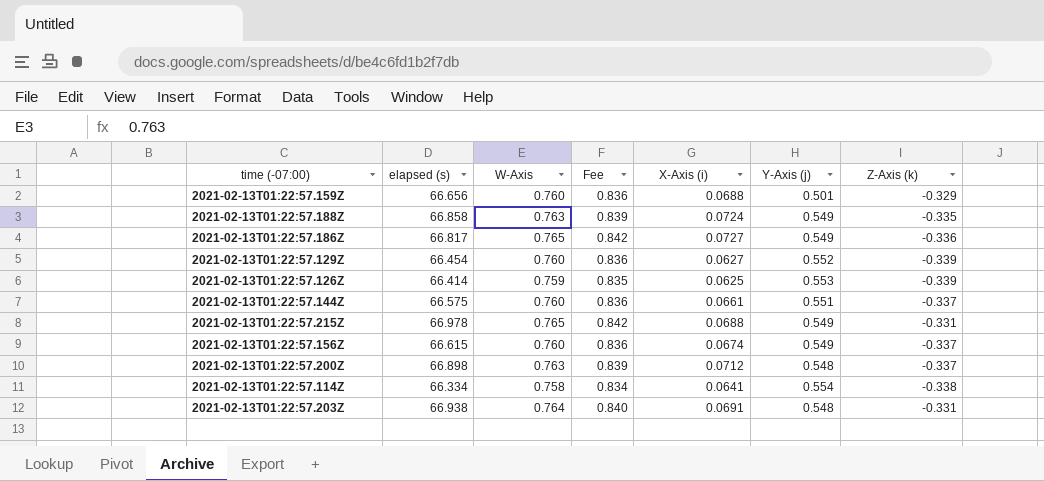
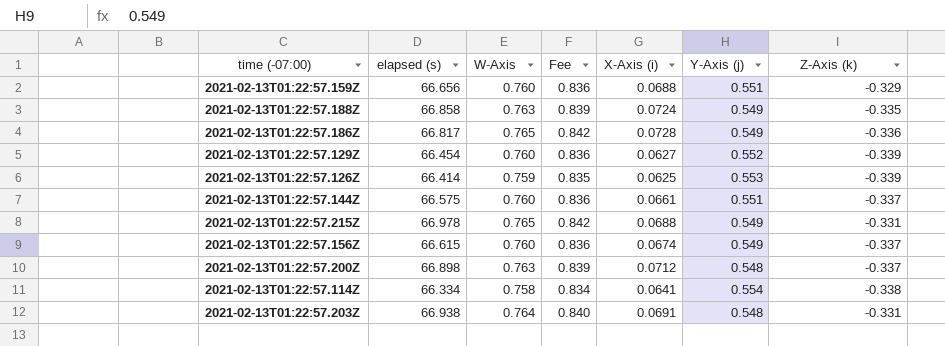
2021-02-13T01:22:57.159Z | Y-Axis (j): 0.501 -> 0.551
2021-02-13T01:22:57.186Z | X-Axis (i): 0.0727 -> 0.0728

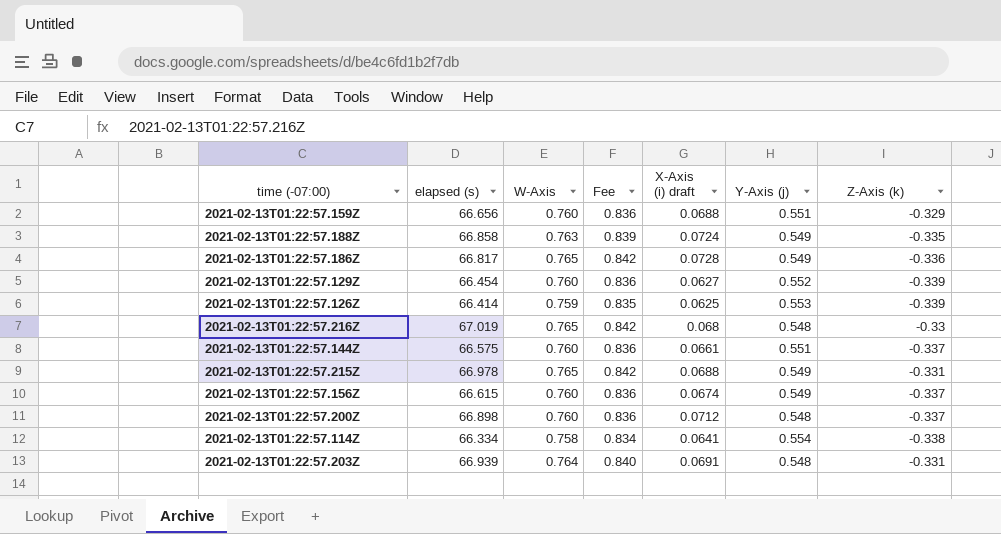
column name: X-Axis (i) -> X-Axis (i) draft
row 2021-02-13T01:22:57.216Z: none -> 67.019 | 0.765 | 0.842 | 0.068 | 0.548 | -0.33
2021-02-13T01:22:57.200Z | W-Axis: 0.763 -> 0.760
2021-02-13T01:22:57.200Z | Fee: 0.839 -> 0.836
2021-02-13T01:22:57.203Z | elapsed (s): 66.938 -> 66.939

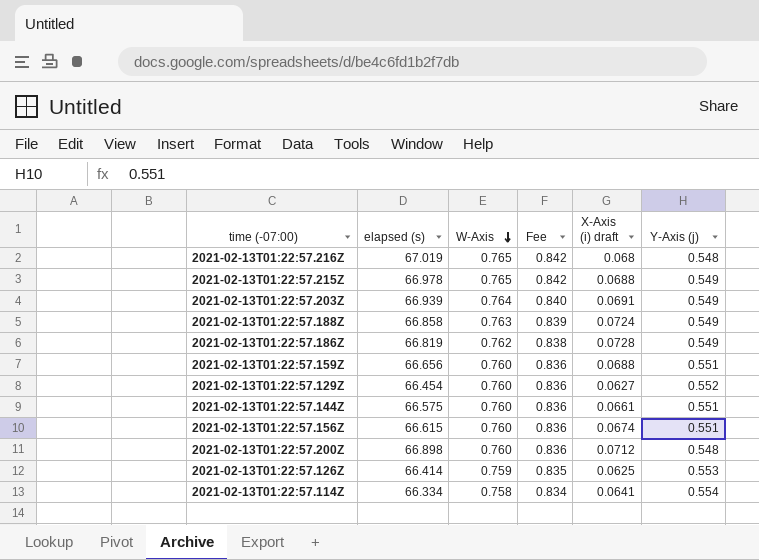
row order: none -> W-Axis descending
column Z-Axis (k) | position: 7 -> none
2021-02-13T01:22:57.203Z | Y-Axis (j): 0.548 -> 0.549
2021-02-13T01:22:57.186Z | elapsed (s): 66.817 -> 66.819
2021-02-13T01:22:57.186Z | W-Axis: 0.765 -> 0.762
2021-02-13T01:22:57.186Z | Fee: 0.842 -> 0.838
2021-02-13T01:22:57.156Z | Y-Axis (j): 0.549 -> 0.551

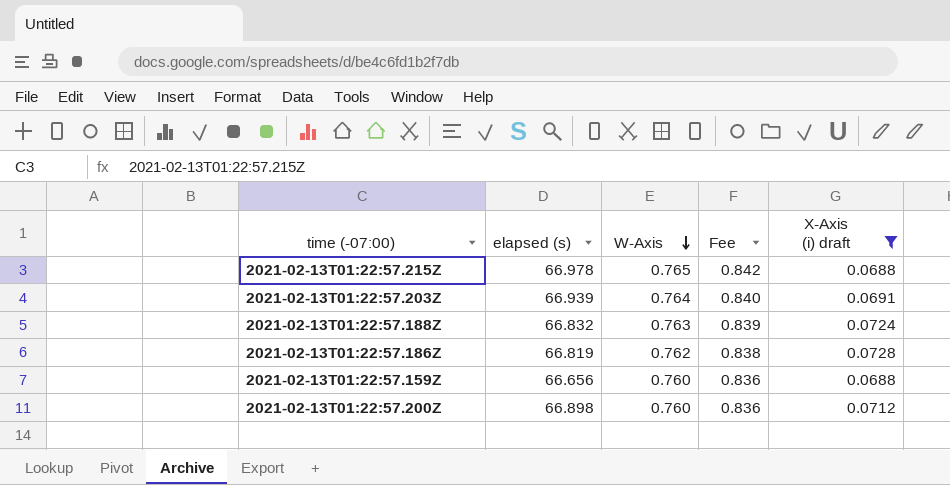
filter: none -> X-Axis (i) draft >= 0.0688
column Y-Axis (j) | position: 6 -> none
2021-02-13T01:22:57.188Z | elapsed (s): 66.858 -> 66.832

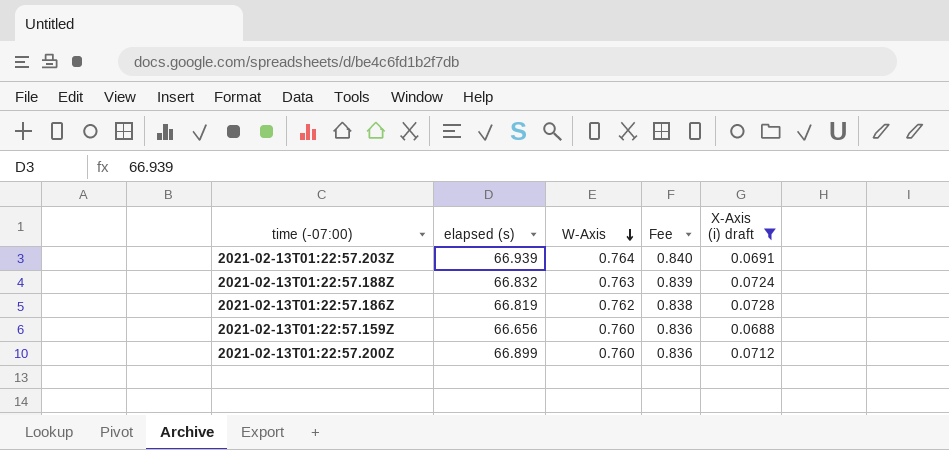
row 2021-02-13T01:22:57.215Z: 66.978 | 0.765 | 0.842 | 0.0688 -> none
2021-02-13T01:22:57.200Z | elapsed (s): 66.898 -> 66.899

